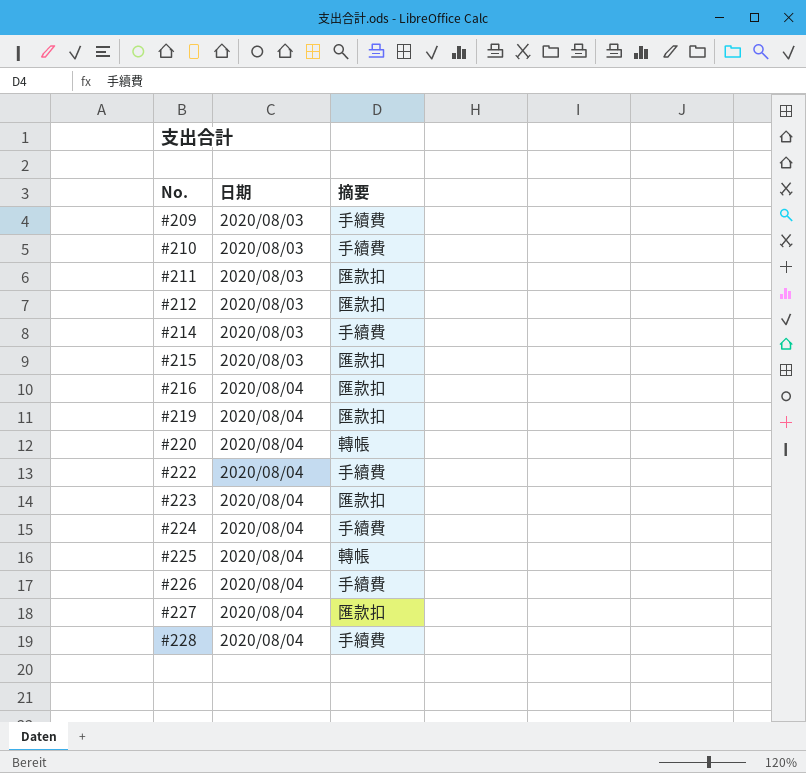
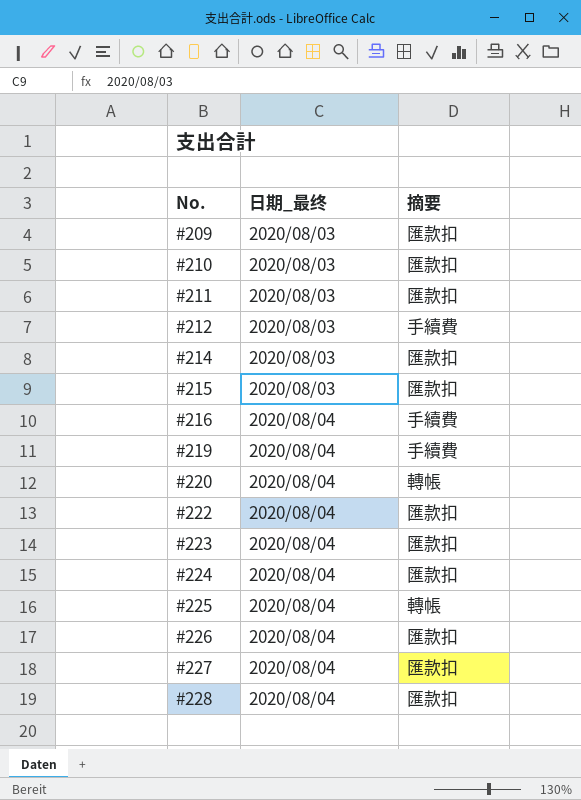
column name: 日期 -> 日期_最终
#209 | 摘要: 手續費 -> 匯款扣
#210 | 摘要: 手續費 -> 匯款扣
#212 | 摘要: 匯款扣 -> 手續費
#214 | 摘要: 手續費 -> 匯款扣
#216 | 摘要: 匯款扣 -> 手續費
#219 | 摘要: 匯款扣 -> 手續費
#222 | 摘要: 手續費 -> 匯款扣
#224 | 摘要: 手續費 -> 匯款扣
#226 | 摘要: 手續費 -> 匯款扣
#228 | 摘要: 手續費 -> 匯款扣

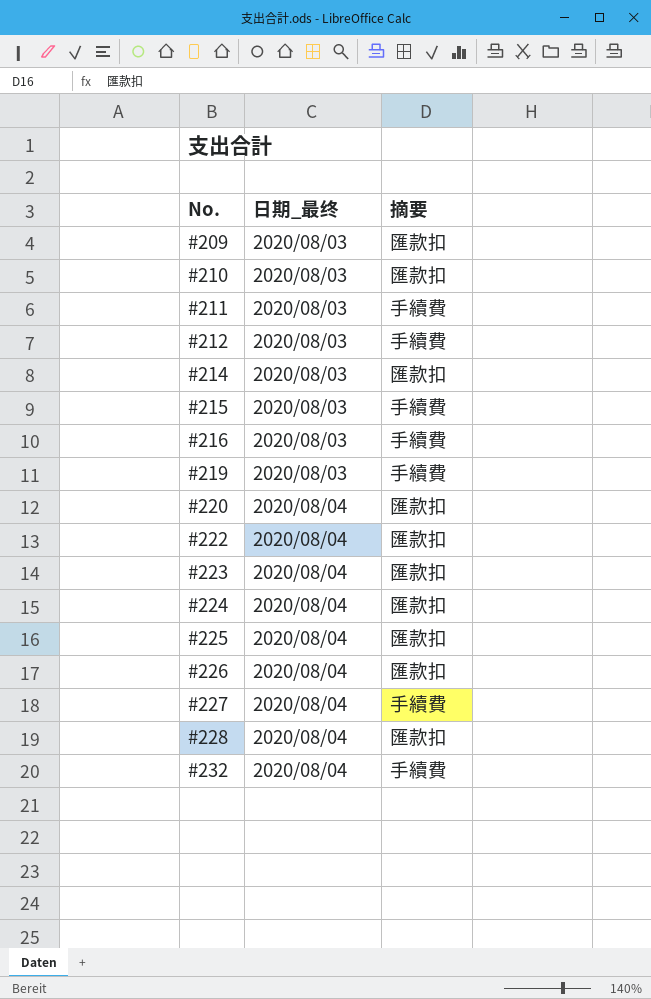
#211 | 摘要: 匯款扣 -> 手續費
#215 | 摘要: 匯款扣 -> 手續費
#216 | 日期_最终: 2020/08/04 -> 2020/08/03
#219 | 日期_最终: 2020/08/04 -> 2020/08/03
#220 | 摘要: 轉帳 -> 匯款扣
#225 | 摘要: 轉帳 -> 匯款扣
#227 | 摘要: 匯款扣 -> 手續費
row #232: none -> 2020/08/04 | 手續費

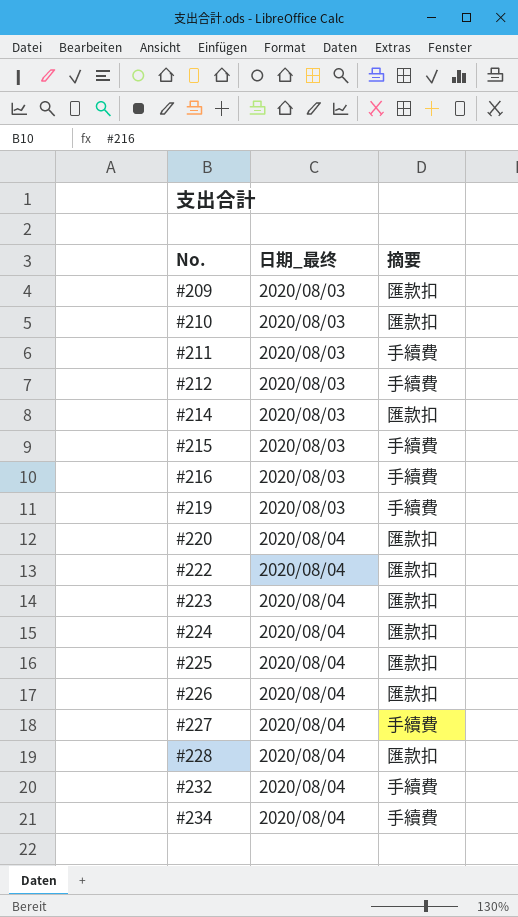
row #234: none -> 2020/08/04 | 手續費

